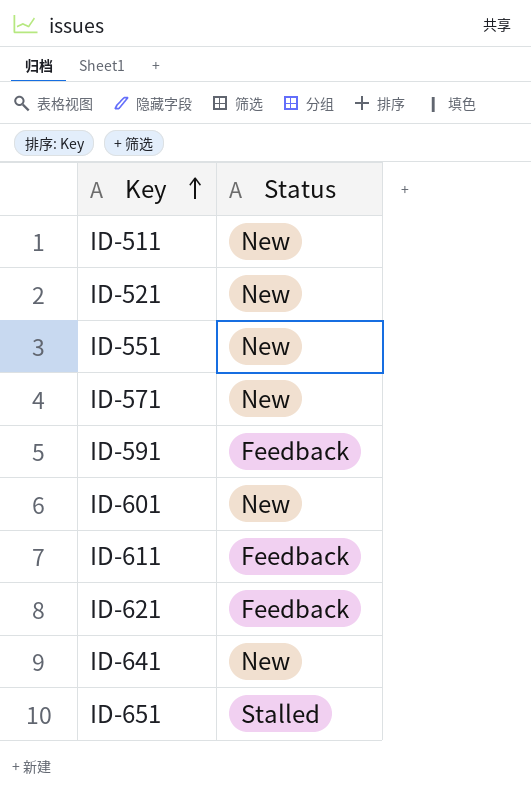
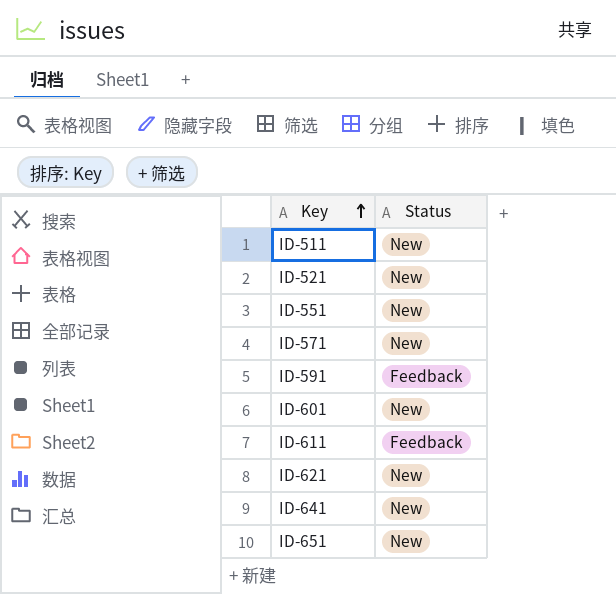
ID-621 | Status: Feedback -> New
ID-651 | Status: Stalled -> New

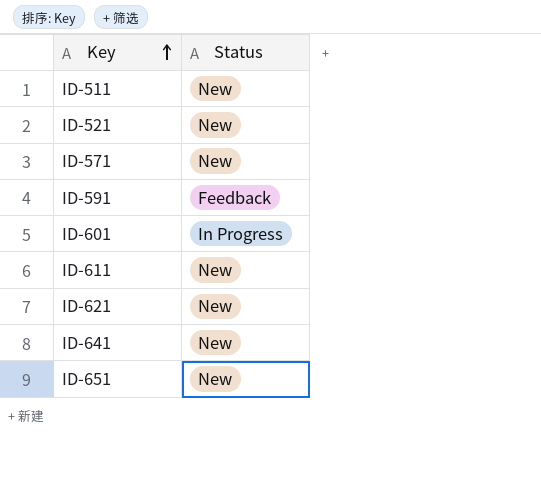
row ID-551: New -> none
ID-601 | Status: New -> In Progress
ID-611 | Status: Feedback -> New

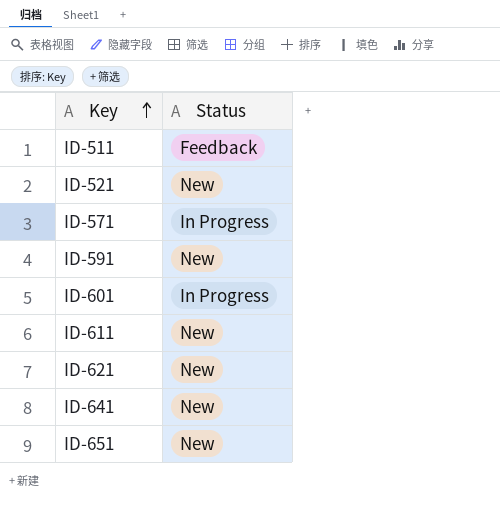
ID-511 | Status: New -> Feedback
ID-571 | Status: New -> In Progress
ID-591 | Status: Feedback -> New

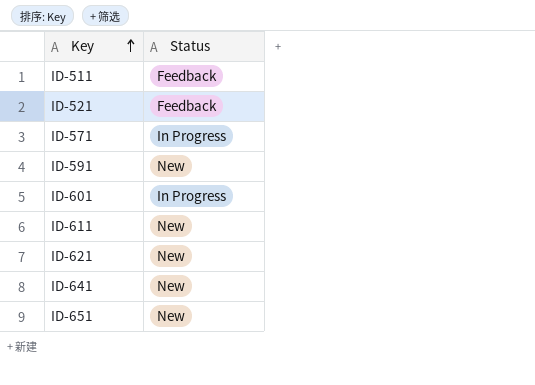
ID-521 | Status: New -> Feedback

